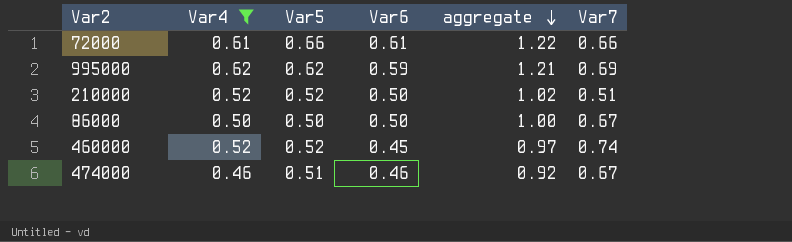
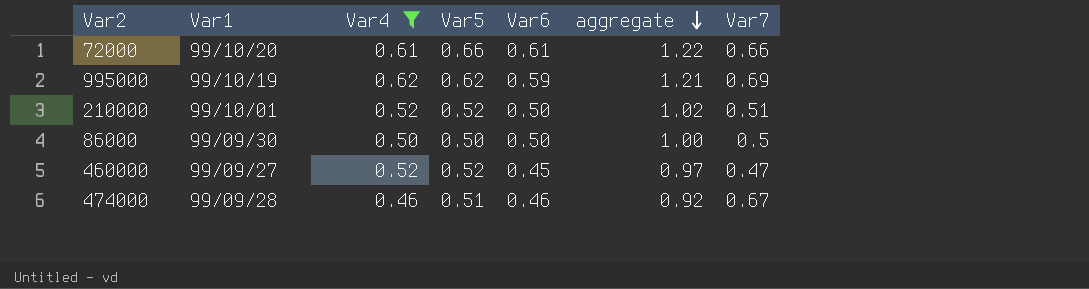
column Var1 | position: none -> 2
86000 | Var7: 0.67 -> 0.5
460000 | Var7: 0.74 -> 0.47

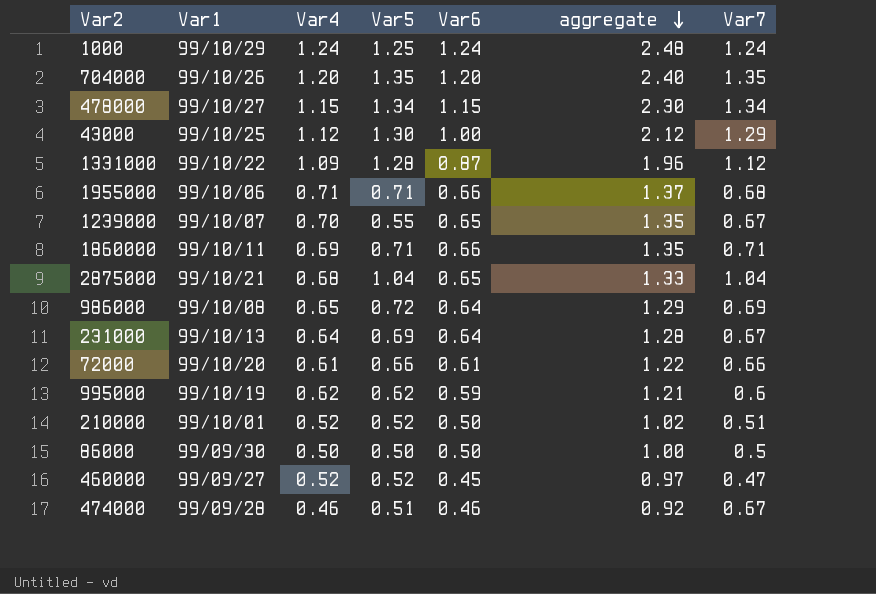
filter: Var4 <= 0.62 -> none
995000 | Var7: 0.69 -> 0.6

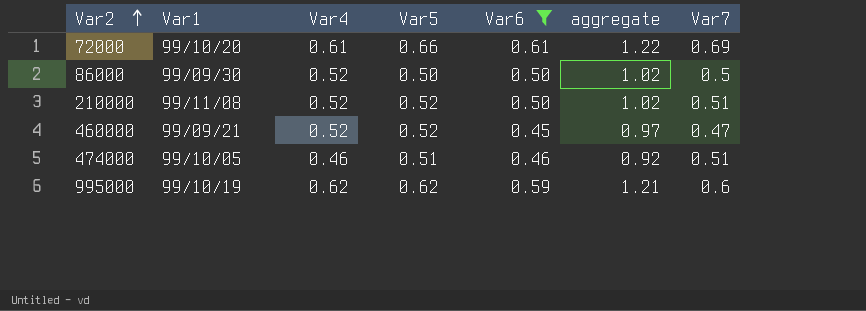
filter: none -> Var6 <= 0.61
row order: aggregate descending -> Var2 ascending
72000 | Var7: 0.66 -> 0.69
86000 | Var4: 0.50 -> 0.52
86000 | aggregate: 1.00 -> 1.02
210000 | Var1: 99/10/01 -> 99/11/08
460000 | Var1: 99/09/27 -> 99/09/21
474000 | Var1: 99/09/28 -> 99/10/05
474000 | Var7: 0.67 -> 0.51

